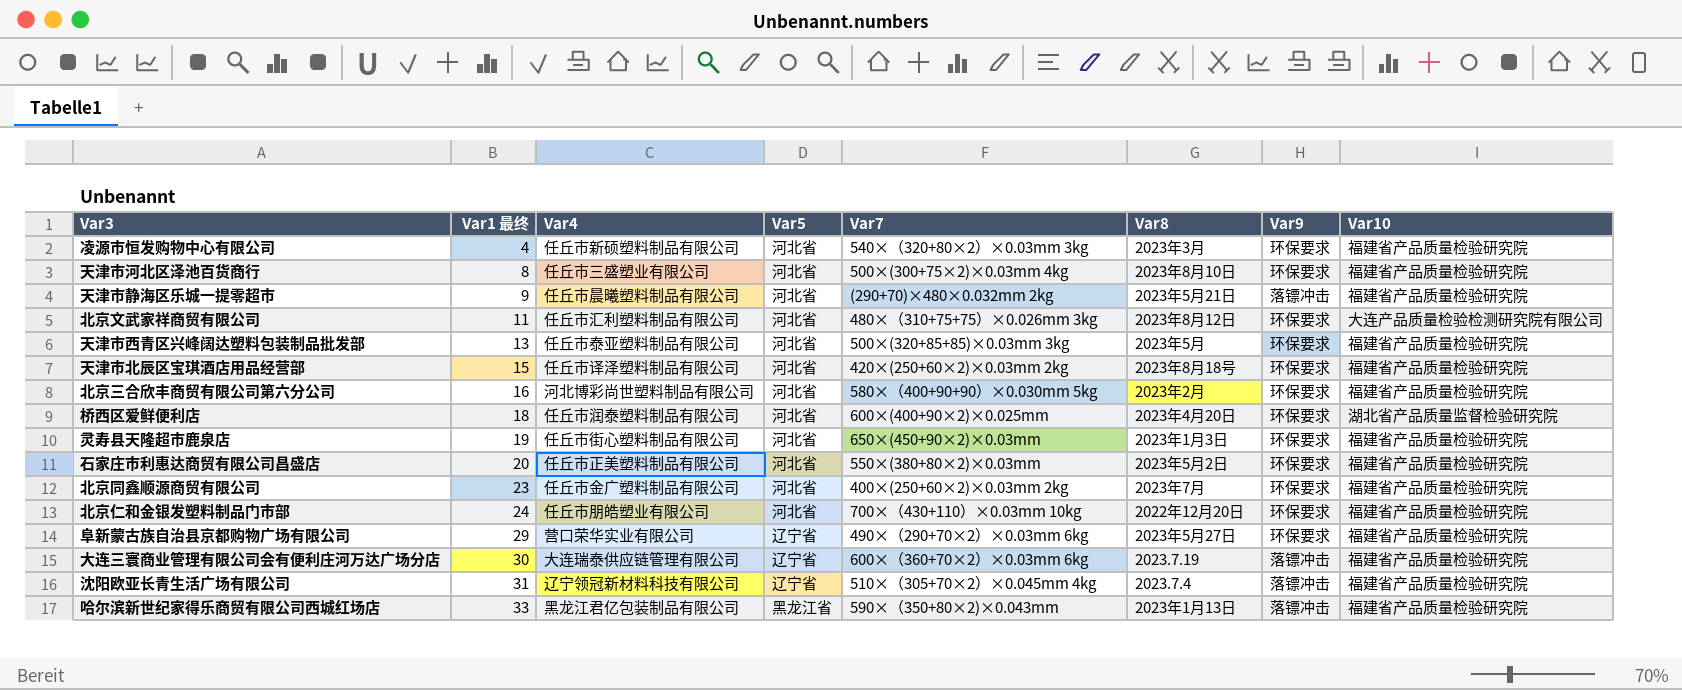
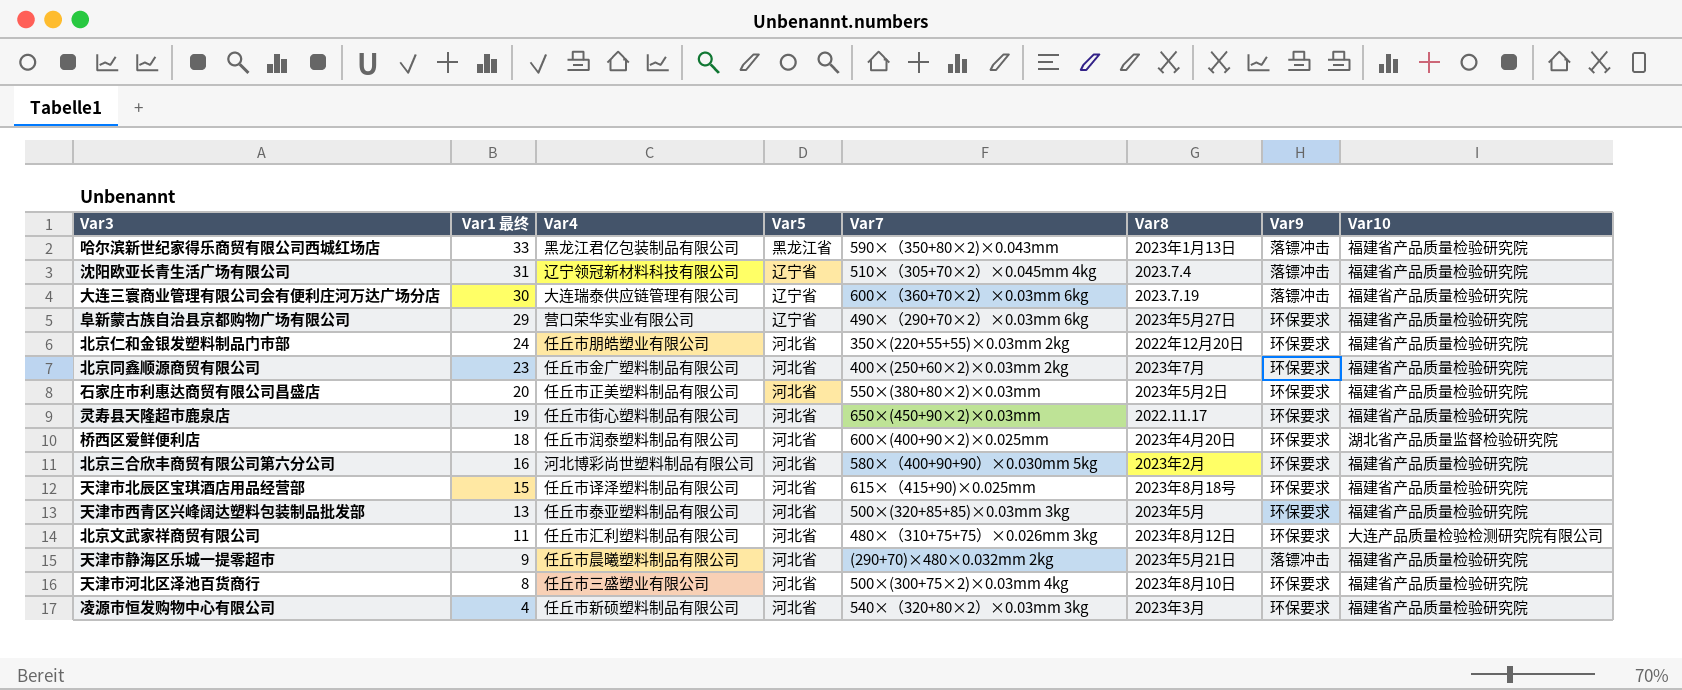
row order: Var1 最终 ascending -> Var1 最终 descending
北京仁和金银发塑料制品门市部 | Var7: 700×（430+110）×0.03mm 10kg -> 350×(220+55+55)×0.03mm 2kg
灵寿县天隆超市鹿泉店 | Var8: 2023年1月3日 -> 2022.11.17
天津市北辰区宝琪酒店用品经营部 | Var7: 420×(250+60×2)×0.03mm 2kg -> 615×（415+90)×0.025mm

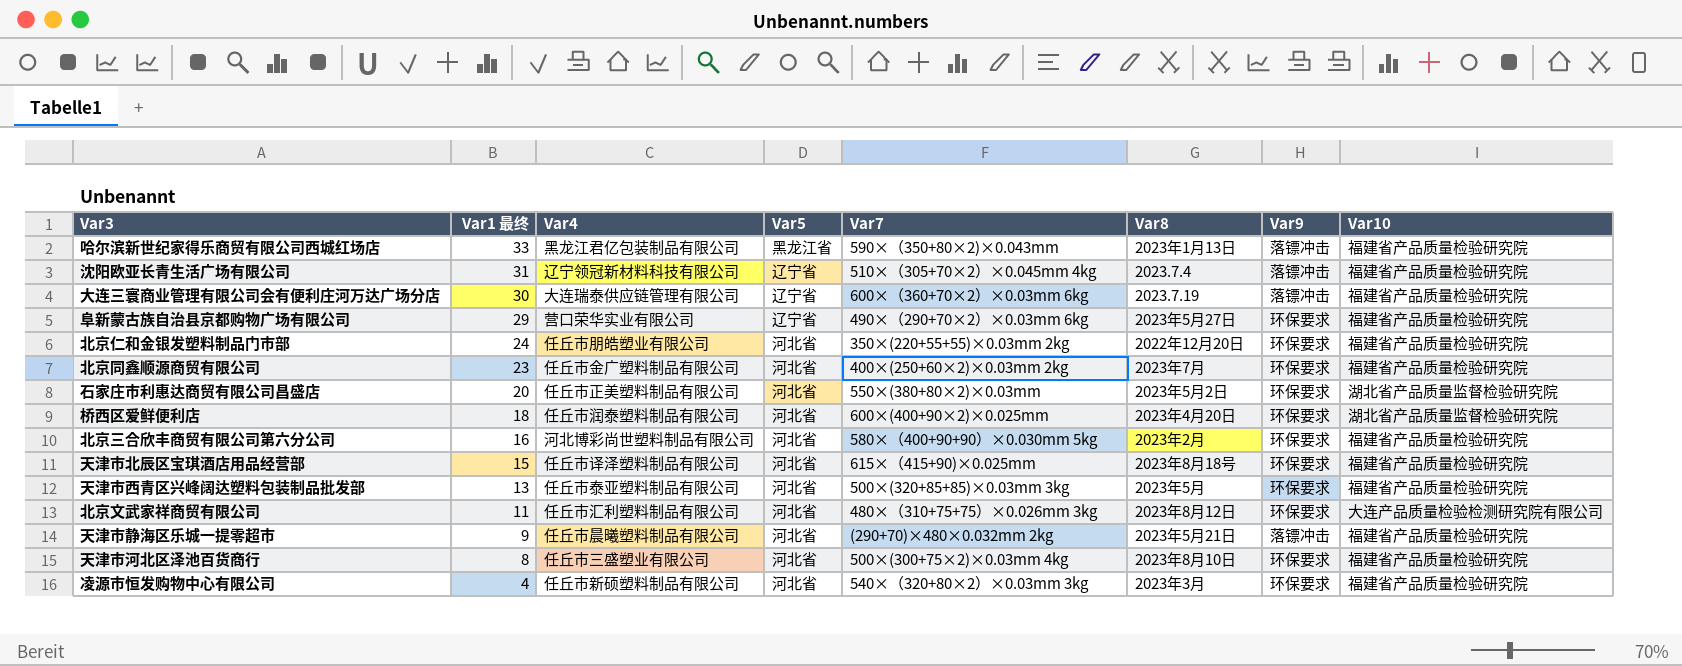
row 灵寿县天隆超市鹿泉店: 19 | 任丘市街心塑料制品有限公司 | 河北省 | 650×(450+90×2)×0.03mm | 2022.11.17 | 环保要求 | 福建省产品质量检验研究院 -> none
石家庄市利惠达商贸有限公司昌盛店 | Var10: 福建省产品质量检验研究院 -> 湖北省产品质量监督检验研究院

